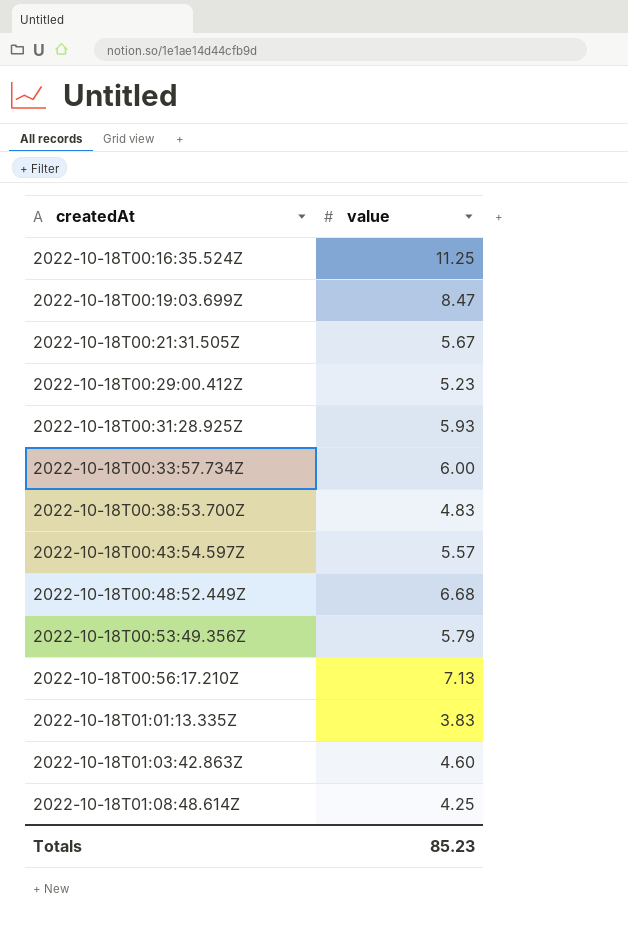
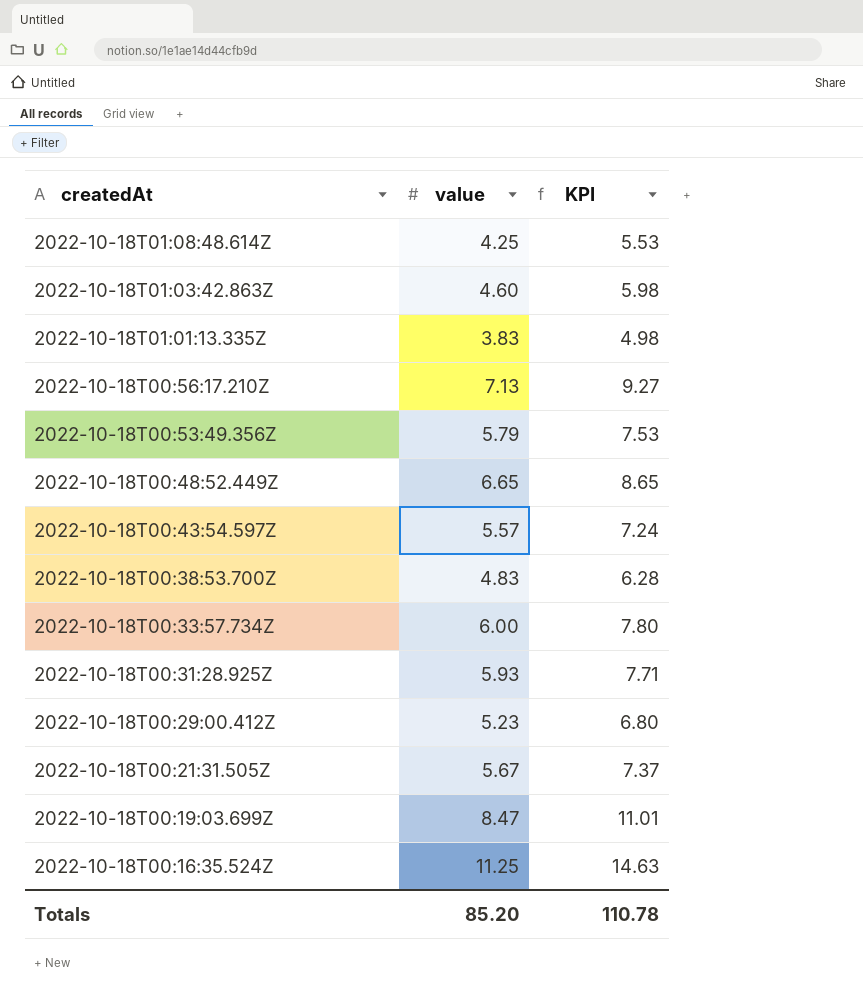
row order: createdAt ascending -> createdAt descending
column KPI | formula: none -> [value] * 1.3
2022-10-18T00:48:52.449Z | value: 6.68 -> 6.65
Totals | value: 85.23 -> 85.20

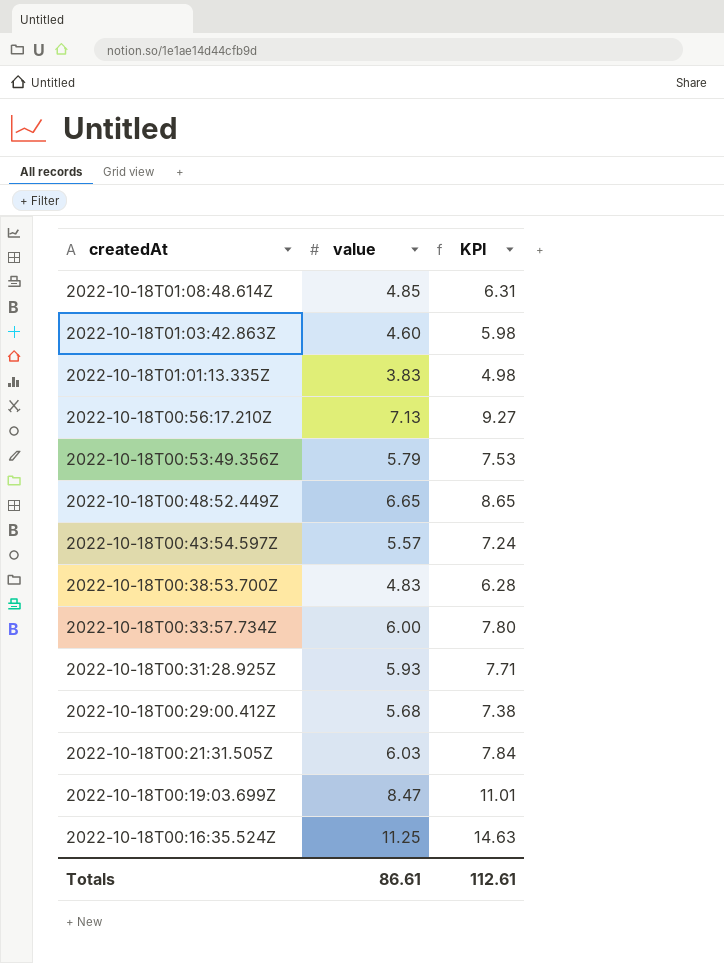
2022-10-18T01:08:48.614Z | value: 4.25 -> 4.85
2022-10-18T01:08:48.614Z | KPI: 5.53 -> 6.31
2022-10-18T00:29:00.412Z | value: 5.23 -> 5.68
2022-10-18T00:29:00.412Z | KPI: 6.80 -> 7.38
2022-10-18T00:21:31.505Z | value: 5.67 -> 6.03
2022-10-18T00:21:31.505Z | KPI: 7.37 -> 7.84
Totals | value: 85.20 -> 86.61
Totals | KPI: 110.78 -> 112.61

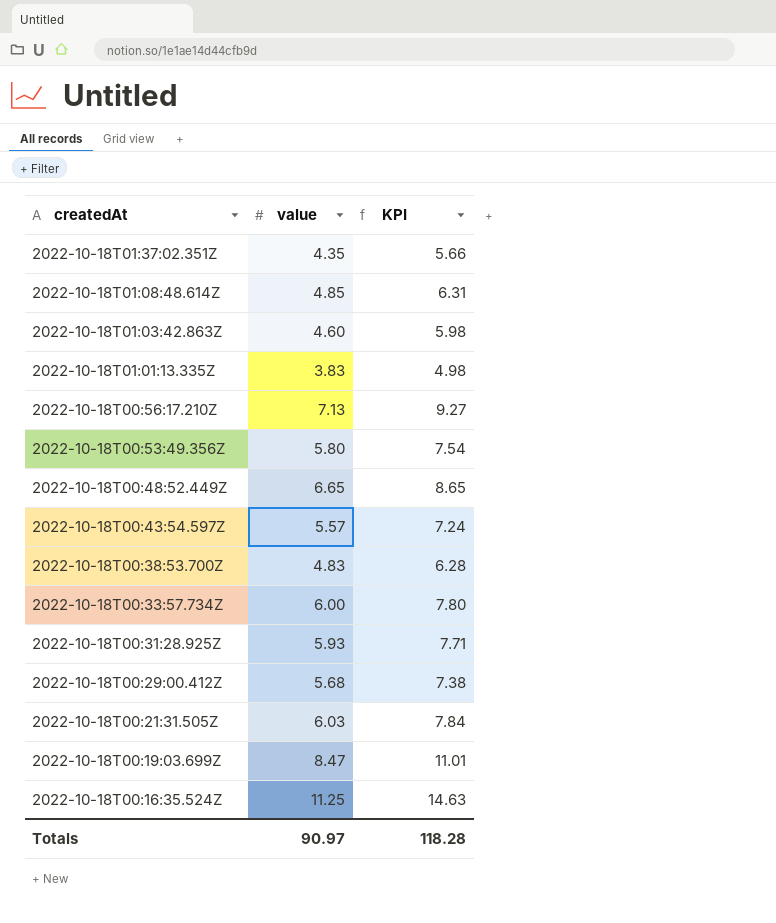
row 2022-10-18T01:37:02.351Z: none -> 4.35 | 5.66
2022-10-18T00:53:49.356Z | value: 5.79 -> 5.80
2022-10-18T00:53:49.356Z | KPI: 7.53 -> 7.54
Totals | value: 86.61 -> 90.97
Totals | KPI: 112.61 -> 118.28

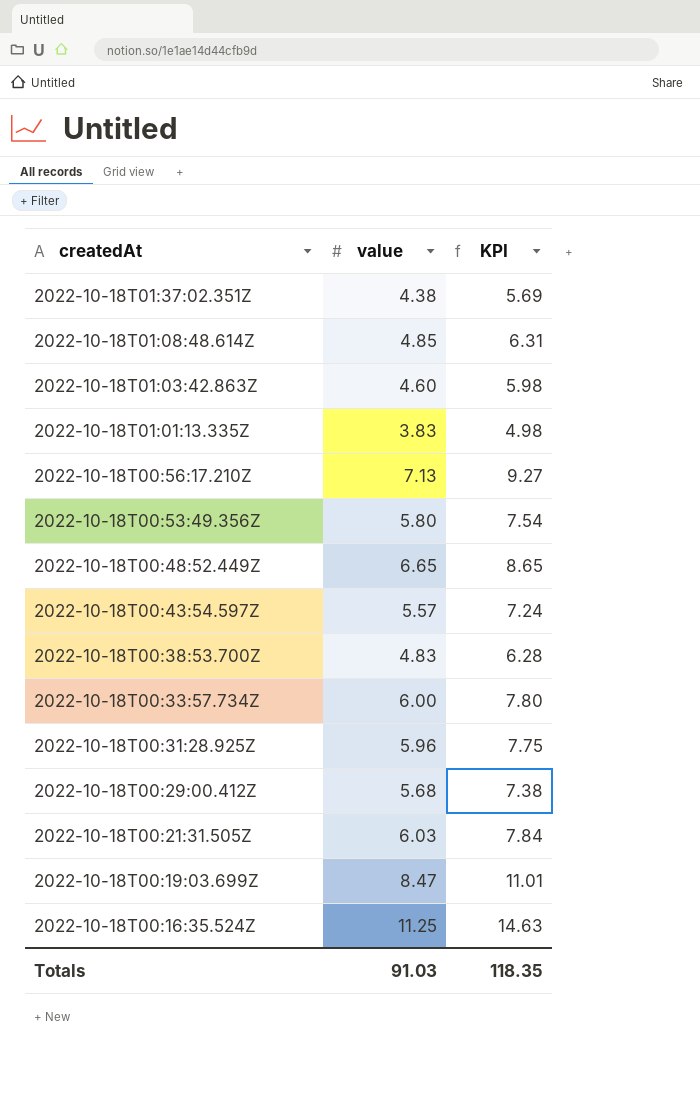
2022-10-18T01:37:02.351Z | value: 4.35 -> 4.38
2022-10-18T01:37:02.351Z | KPI: 5.66 -> 5.69
2022-10-18T00:31:28.925Z | value: 5.93 -> 5.96
2022-10-18T00:31:28.925Z | KPI: 7.71 -> 7.75
Totals | value: 90.97 -> 91.03
Totals | KPI: 118.28 -> 118.35

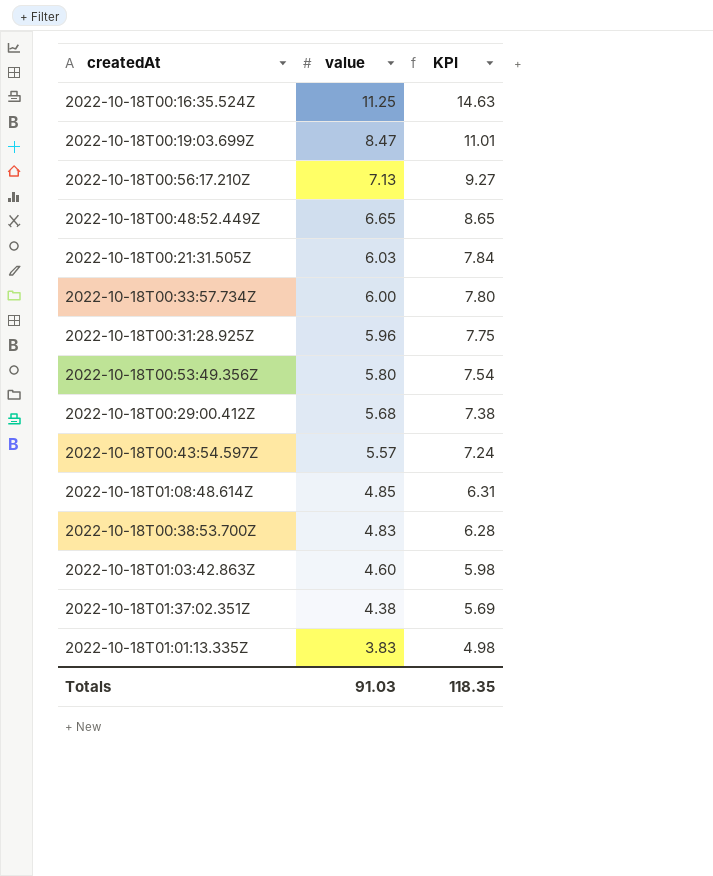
row order: createdAt descending -> value descending

